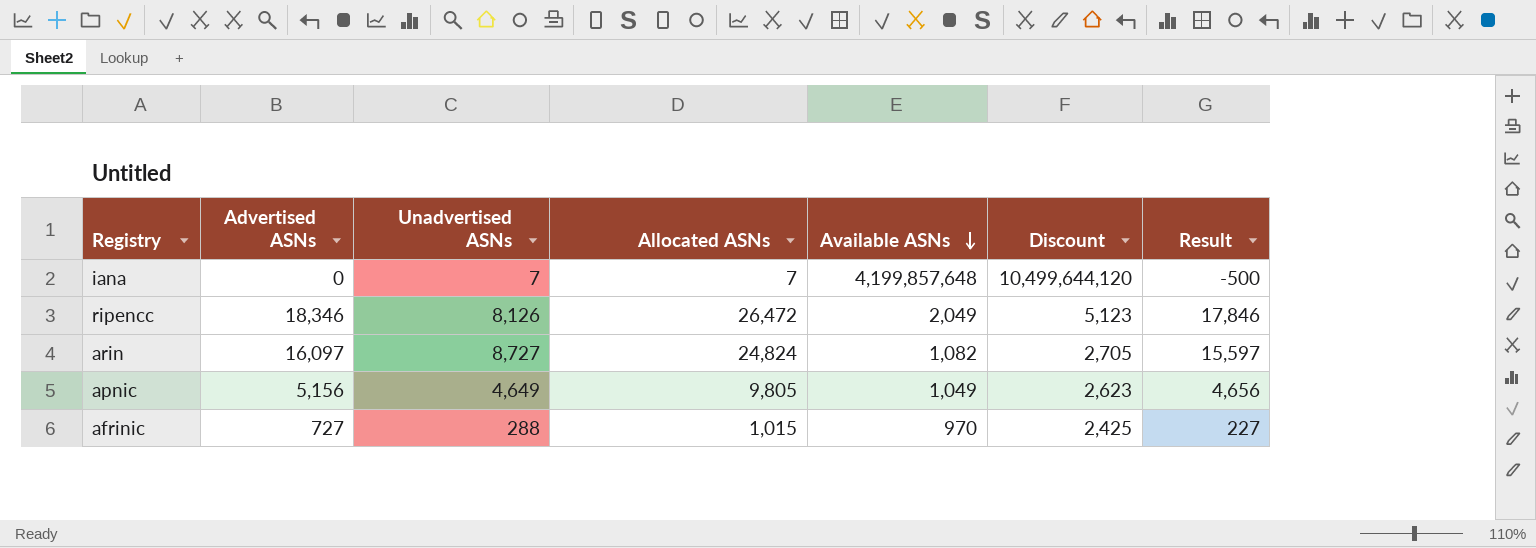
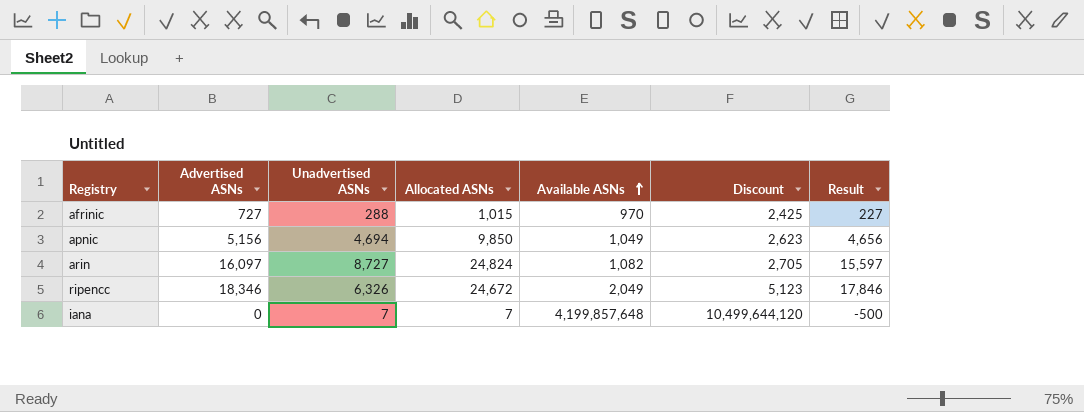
row order: Available ASNs descending -> Available ASNs ascending
apnic | Unadvertised ASNs: 4,649 -> 4,694
apnic | Allocated ASNs: 9,805 -> 9,850
ripencc | Unadvertised ASNs: 8,126 -> 6,326
ripencc | Allocated ASNs: 26,472 -> 24,672

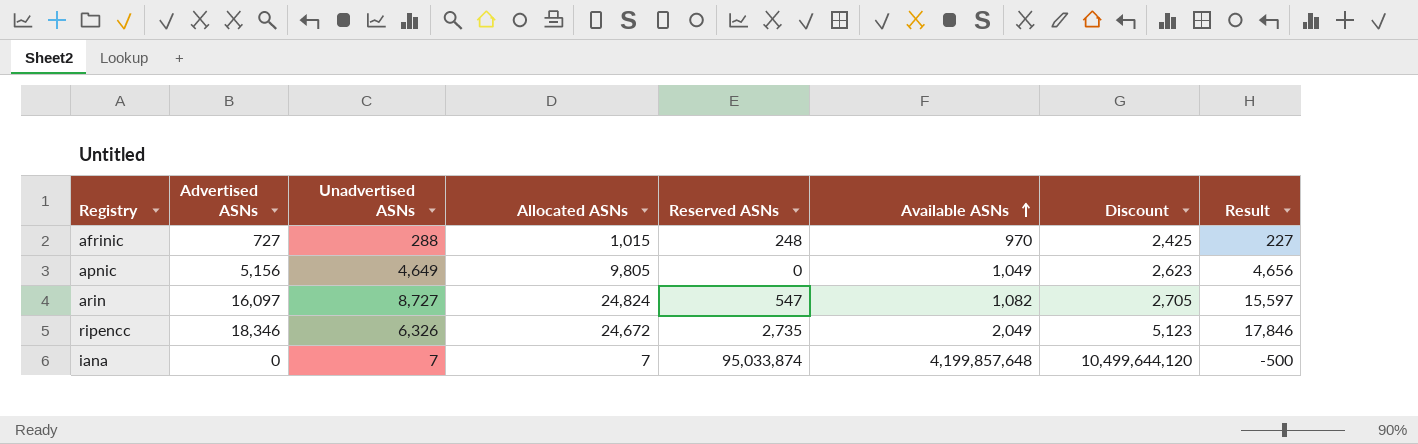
column Reserved ASNs | position: none -> 5
apnic | Unadvertised ASNs: 4,694 -> 4,649
apnic | Allocated ASNs: 9,850 -> 9,805

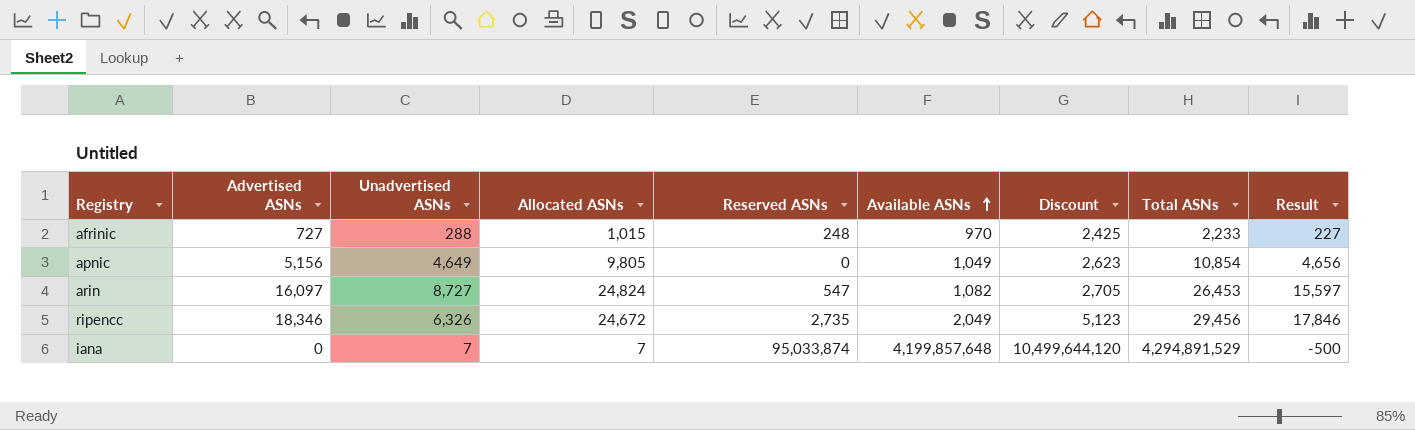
column Total ASNs | formula: none -> [Allocated ASNs] + [Reserved ASNs] + [Available ASNs]

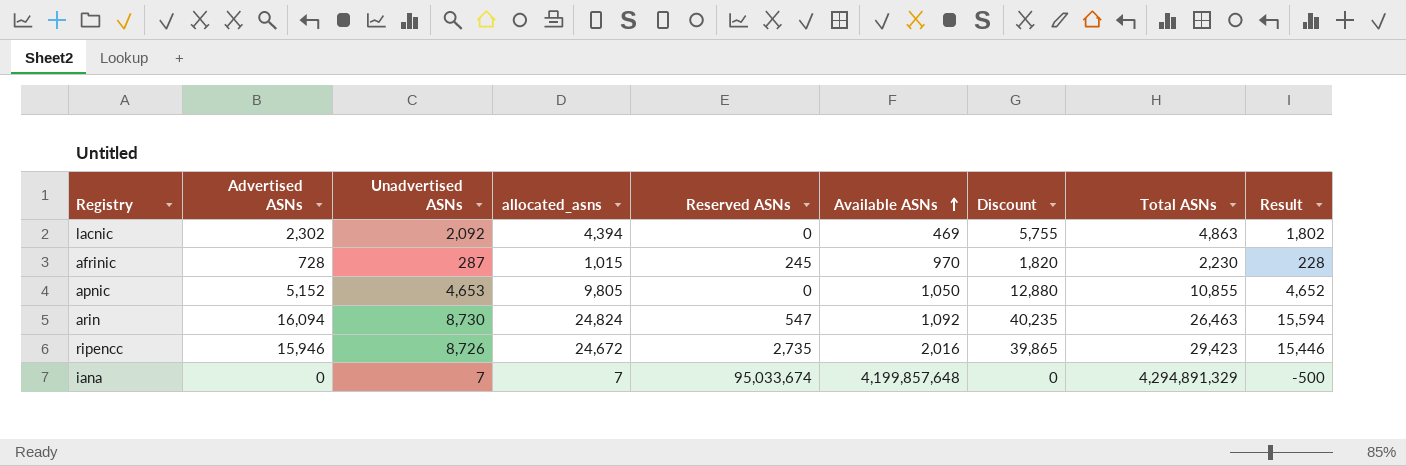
column name: Allocated ASNs -> allocated_asns
column Discount | formula: [Available ASNs] * 2.5 -> [Advertised ASNs] * 2.5
row lacnic: none -> 2,302 | 2,092 | 4,394 | 0 | 469 | 5,755 | 4,863 | 1,802
afrinic | Advertised ASNs: 727 -> 728
afrinic | Unadvertised ASNs: 288 -> 287
afrinic | Reserved ASNs: 248 -> 245
afrinic | Total ASNs: 2,233 -> 2,230
afrinic | Result: 227 -> 228
apnic | Advertised ASNs: 5,156 -> 5,152
apnic | Unadvertised ASNs: 4,649 -> 4,653
apnic | Available ASNs: 1,049 -> 1,050
apnic | Total ASNs: 10,854 -> 10,855
apnic | Result: 4,656 -> 4,652
arin | Advertised ASNs: 16,097 -> 16,094
arin | Unadvertised ASNs: 8,727 -> 8,730
arin | Available ASNs: 1,082 -> 1,092
arin | Total ASNs: 26,453 -> 26,463
arin | Result: 15,597 -> 15,594
ripencc | Advertised ASNs: 18,346 -> 15,946
ripencc | Unadvertised ASNs: 6,326 -> 8,726
ripencc | Available ASNs: 2,049 -> 2,016
ripencc | Total ASNs: 29,456 -> 29,423
ripencc | Result: 17,846 -> 15,446
iana | Reserved ASNs: 95,033,874 -> 95,033,674
iana | Total ASNs: 4,294,891,529 -> 4,294,891,329

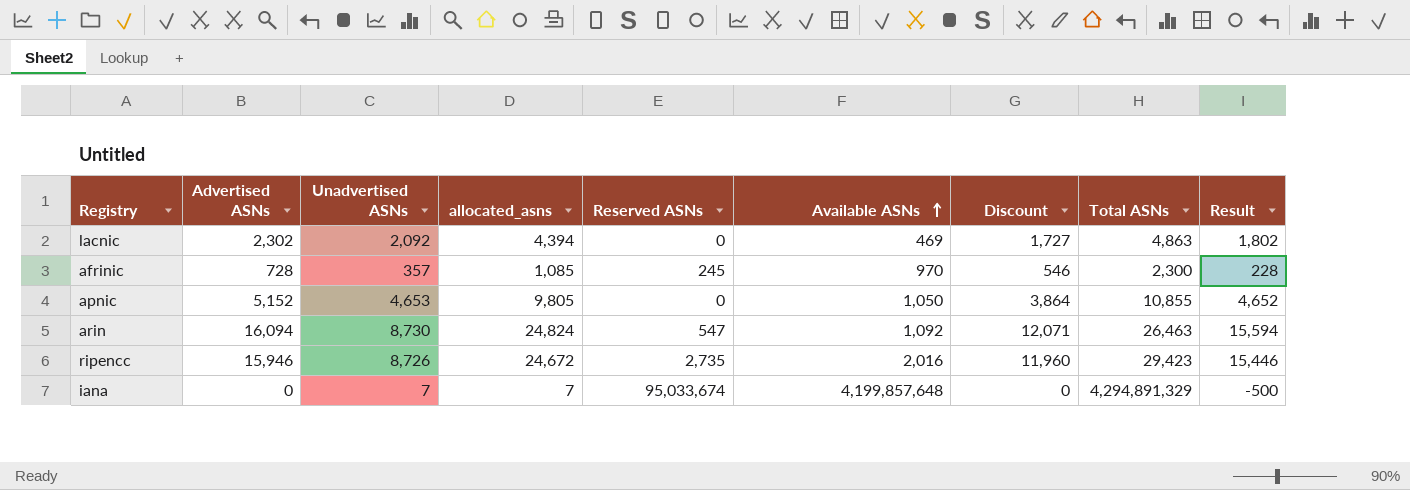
column Discount | formula: [Advertised ASNs] * 2.5 -> [Advertised ASNs] * 0.75
afrinic | Unadvertised ASNs: 287 -> 357
afrinic | allocated_asns: 1,015 -> 1,085
afrinic | Total ASNs: 2,230 -> 2,300

